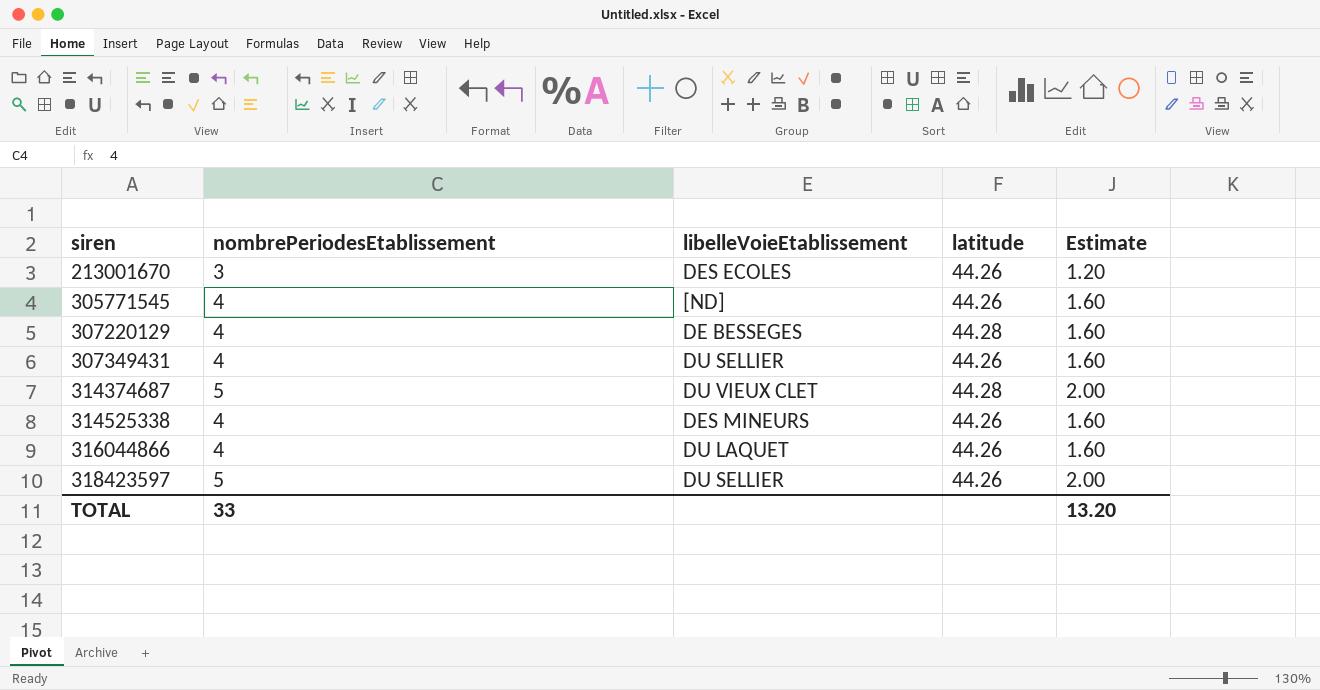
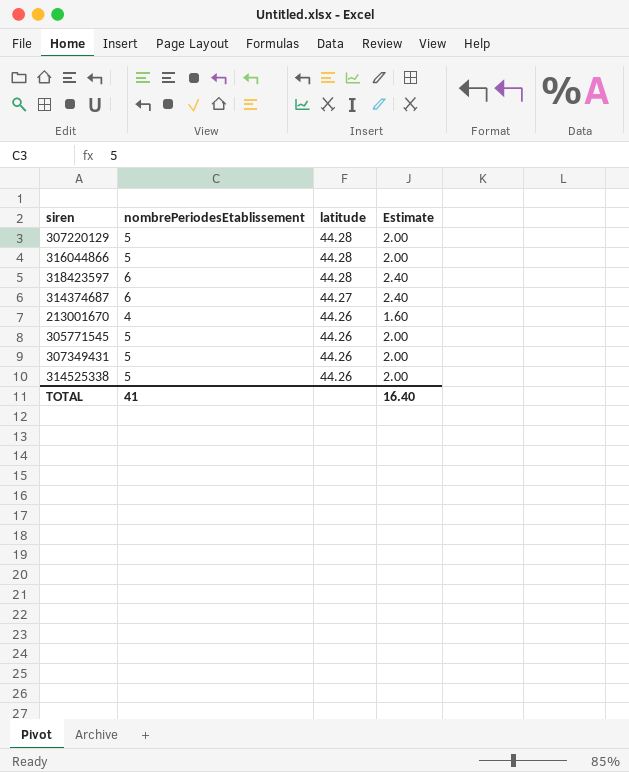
row order: siren ascending -> latitude descending
column libelleVoieEtablissement | position: 3 -> none
307220129 | nombrePeriodesEtablissement: 4 -> 5
307220129 | Estimate: 1.60 -> 2.00
316044866 | nombrePeriodesEtablissement: 4 -> 5
316044866 | latitude: 44.26 -> 44.28
316044866 | Estimate: 1.60 -> 2.00
318423597 | nombrePeriodesEtablissement: 5 -> 6
318423597 | latitude: 44.26 -> 44.28
318423597 | Estimate: 2.00 -> 2.40
314374687 | nombrePeriodesEtablissement: 5 -> 6
314374687 | latitude: 44.28 -> 44.27
314374687 | Estimate: 2.00 -> 2.40
213001670 | nombrePeriodesEtablissement: 3 -> 4
213001670 | Estimate: 1.20 -> 1.60
305771545 | nombrePeriodesEtablissement: 4 -> 5
305771545 | Estimate: 1.60 -> 2.00
307349431 | nombrePeriodesEtablissement: 4 -> 5
307349431 | Estimate: 1.60 -> 2.00
314525338 | nombrePeriodesEtablissement: 4 -> 5
314525338 | Estimate: 1.60 -> 2.00
TOTAL | nombrePeriodesEtablissement: 33 -> 41
TOTAL | Estimate: 13.20 -> 16.40

